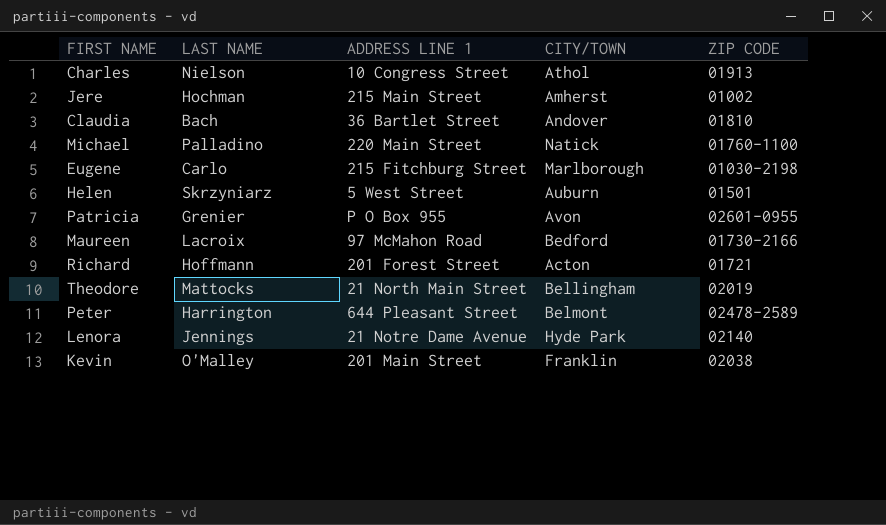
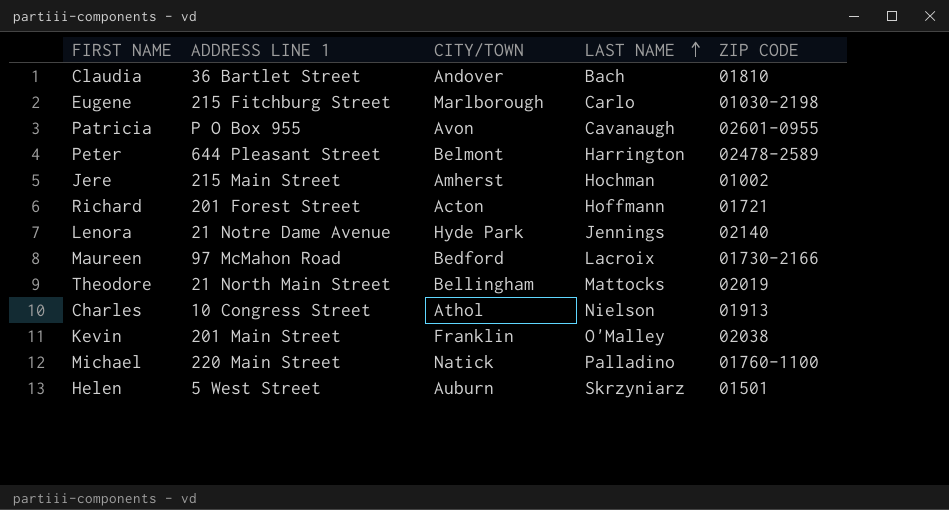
row order: none -> LAST NAME ascending
column LAST NAME | position: 2 -> 4
Patricia | LAST NAME: Grenier -> Cavanaugh

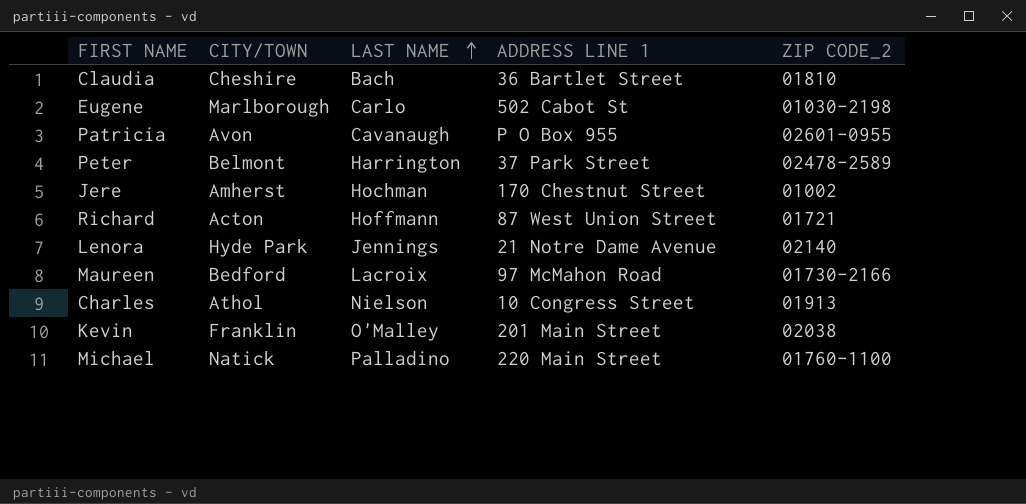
column ADDRESS LINE 1 | position: 2 -> 4
column name: ZIP CODE -> ZIP CODE_2
row Theodore: 21 North Main Street | Bellingham | Mattocks | 02019 -> none
row Helen: 5 West Street | Auburn | Skrzyniarz | 01501 -> none
Claudia | CITY/TOWN: Andover -> Cheshire
Eugene | ADDRESS LINE 1: 215 Fitchburg Street -> 502 Cabot St
Peter | ADDRESS LINE 1: 644 Pleasant Street -> 37 Park Street
Jere | ADDRESS LINE 1: 215 Main Street -> 170 Chestnut Street
Richard | ADDRESS LINE 1: 201 Forest Street -> 87 West Union Street

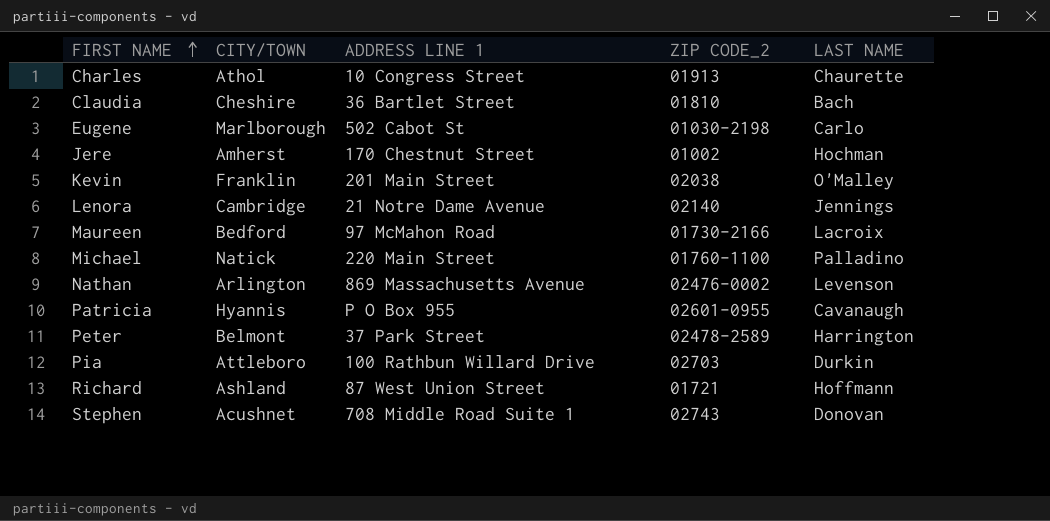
row order: LAST NAME ascending -> FIRST NAME ascending
column LAST NAME | position: 3 -> 5
Charles | LAST NAME: Nielson -> Chaurette
Lenora | CITY/TOWN: Hyde Park -> Cambridge
row Nathan: none -> Arlington | 869 Massachusetts Avenue | 02476-0002 | Levenson
Patricia | CITY/TOWN: Avon -> Hyannis
row Pia: none -> Attleboro | 100 Rathbun Willard Drive | 02703 | Durkin
Richard | CITY/TOWN: Acton -> Ashland
row Stephen: none -> Acushnet | 708 Middle Road Suite 1 | 02743 | Donovan

